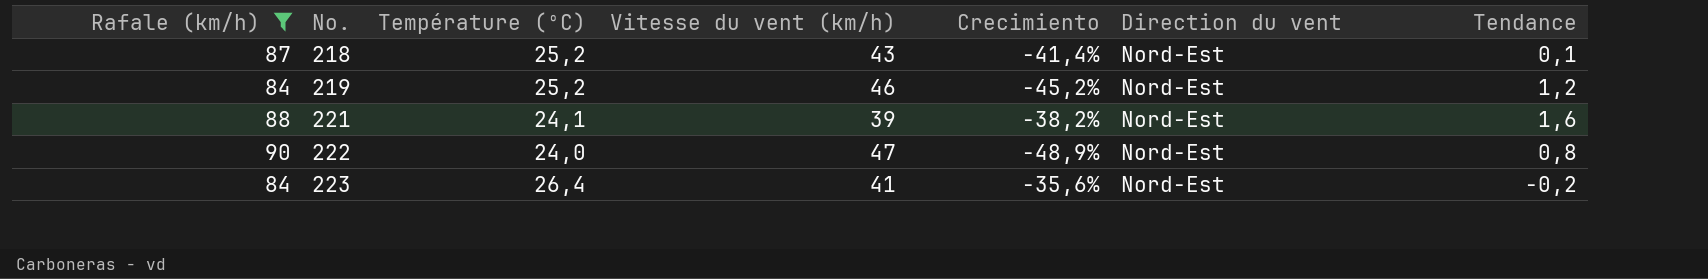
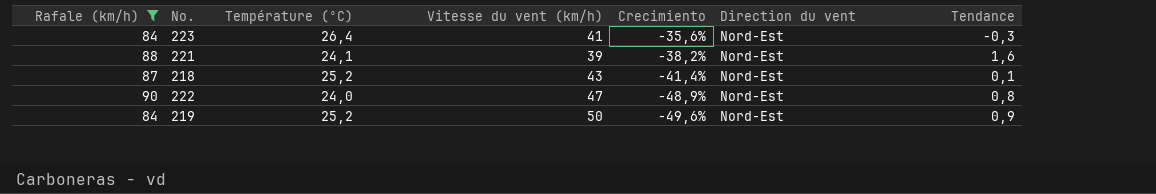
row order: No. ascending -> Crecimiento descending
223 | Tendance: -0,2 -> -0,3
219 | Vitesse du vent (km/h): 46 -> 50
219 | Crecimiento: -45,2% -> -49,6%
219 | Tendance: 1,2 -> 0,9

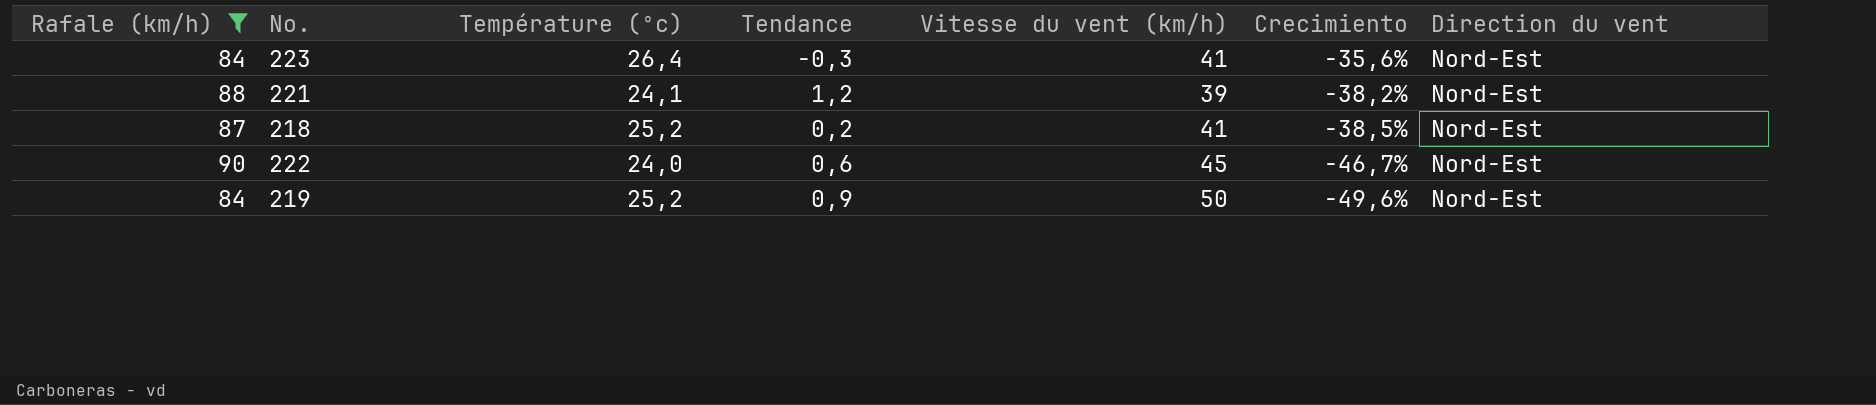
column name: Température (ºC) -> Température (ºc)
column Tendance | position: 7 -> 4
221 | Tendance: 1,6 -> 1,2
218 | Tendance: 0,1 -> 0,2
218 | Vitesse du vent (km/h): 43 -> 41
218 | Crecimiento: -41,4% -> -38,5%
222 | Tendance: 0,8 -> 0,6
222 | Vitesse du vent (km/h): 47 -> 45
222 | Crecimiento: -48,9% -> -46,7%

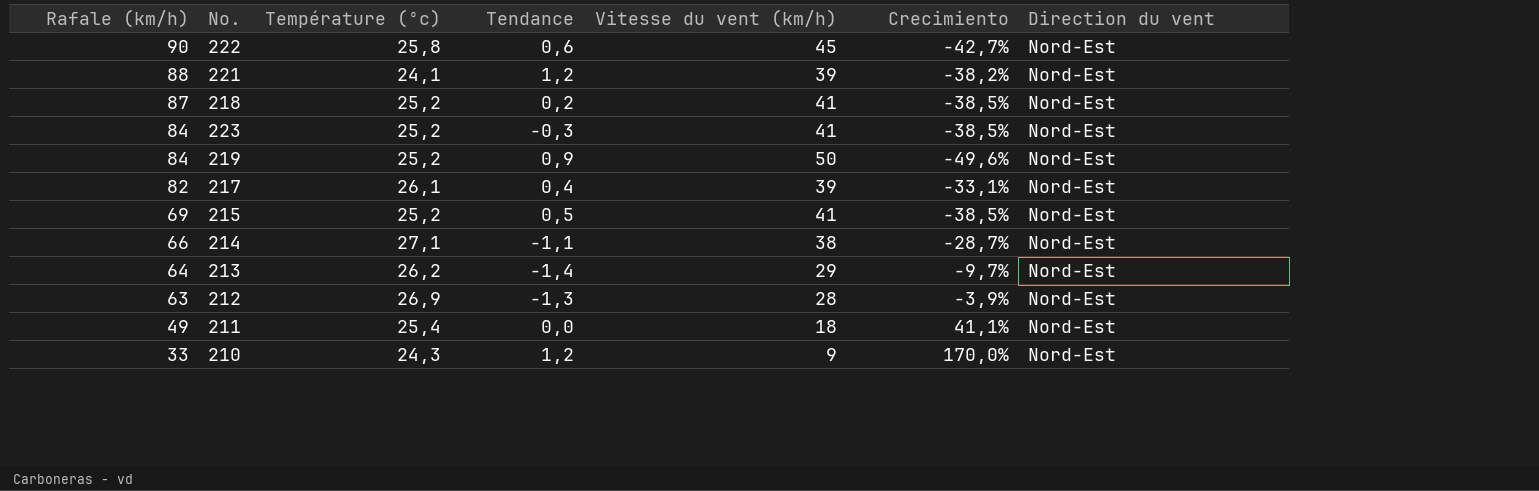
filter: Rafale (km/h) >= 84 -> none
row order: Crecimiento descending -> Rafale (km/h) descending
222 | Température (ºc): 24,0 -> 25,8
222 | Crecimiento: -46,7% -> -42,7%
223 | Température (ºc): 26,4 -> 25,2
223 | Crecimiento: -35,6% -> -38,5%

